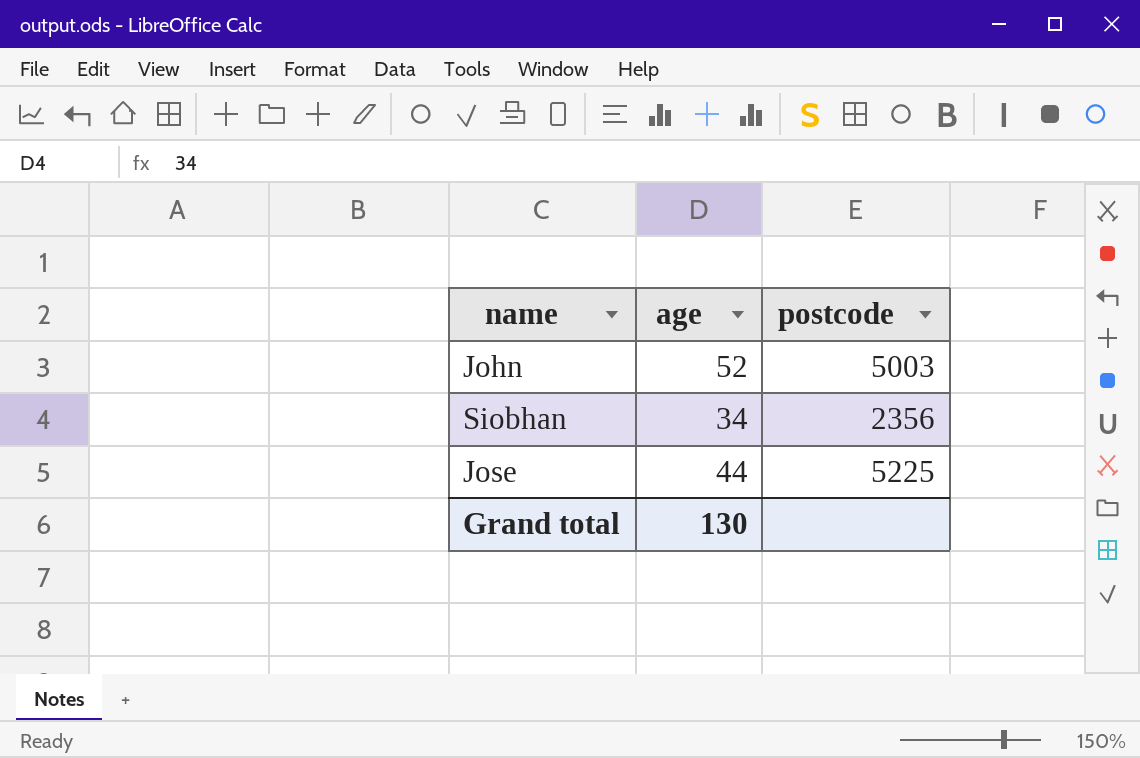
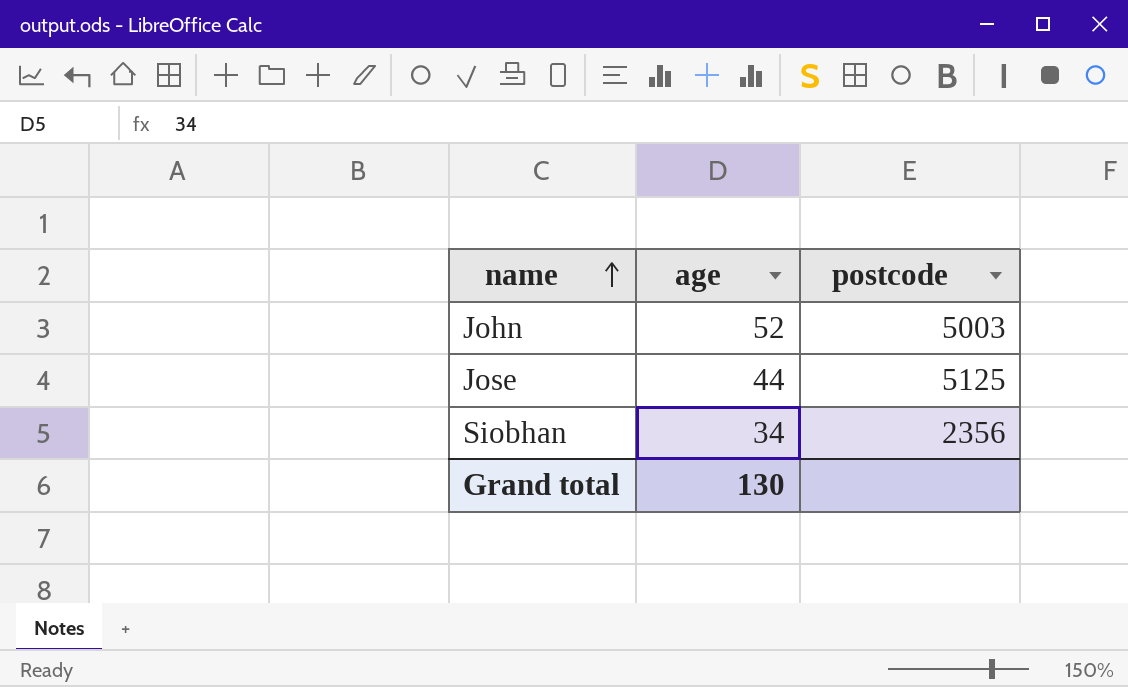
row order: none -> name ascending
Jose | postcode: 5225 -> 5125

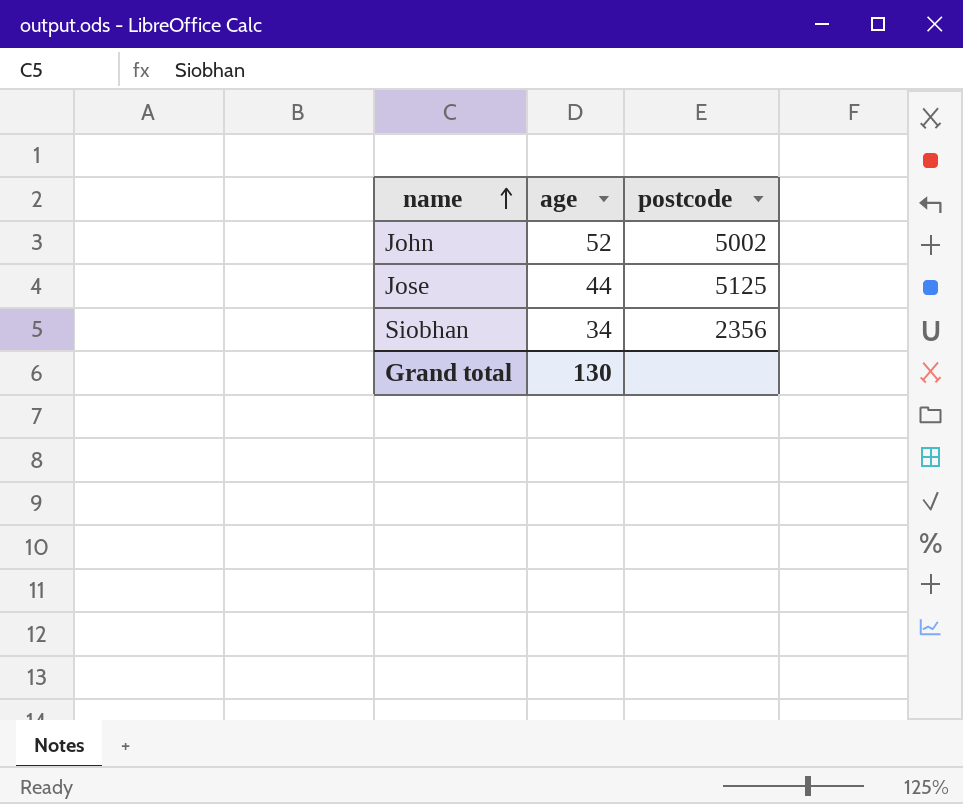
John | postcode: 5003 -> 5002

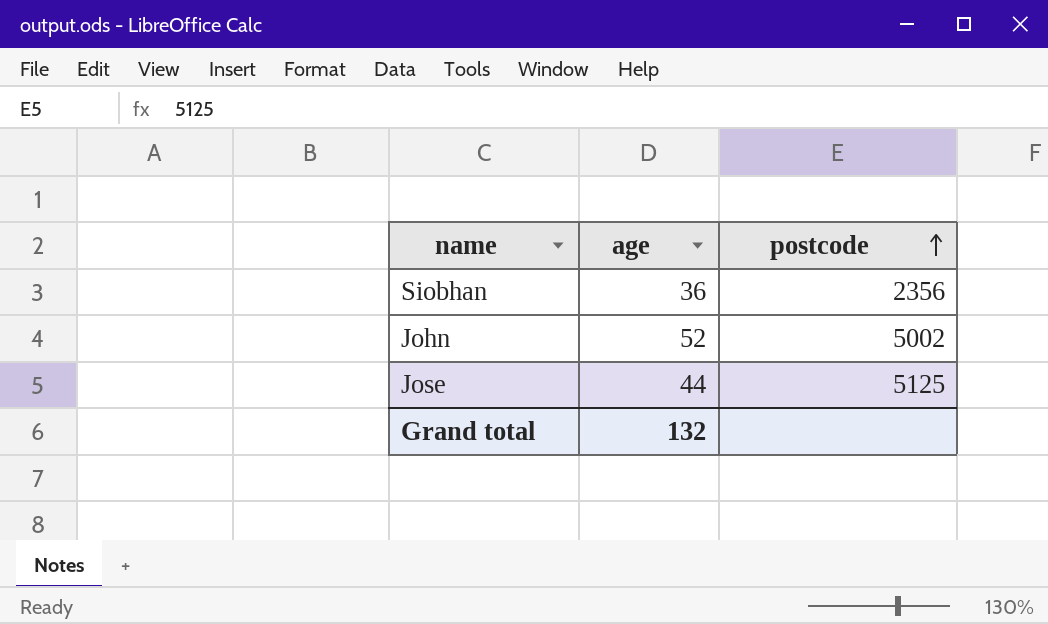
row order: name ascending -> postcode ascending
Siobhan | age: 34 -> 36
Grand total | age: 130 -> 132

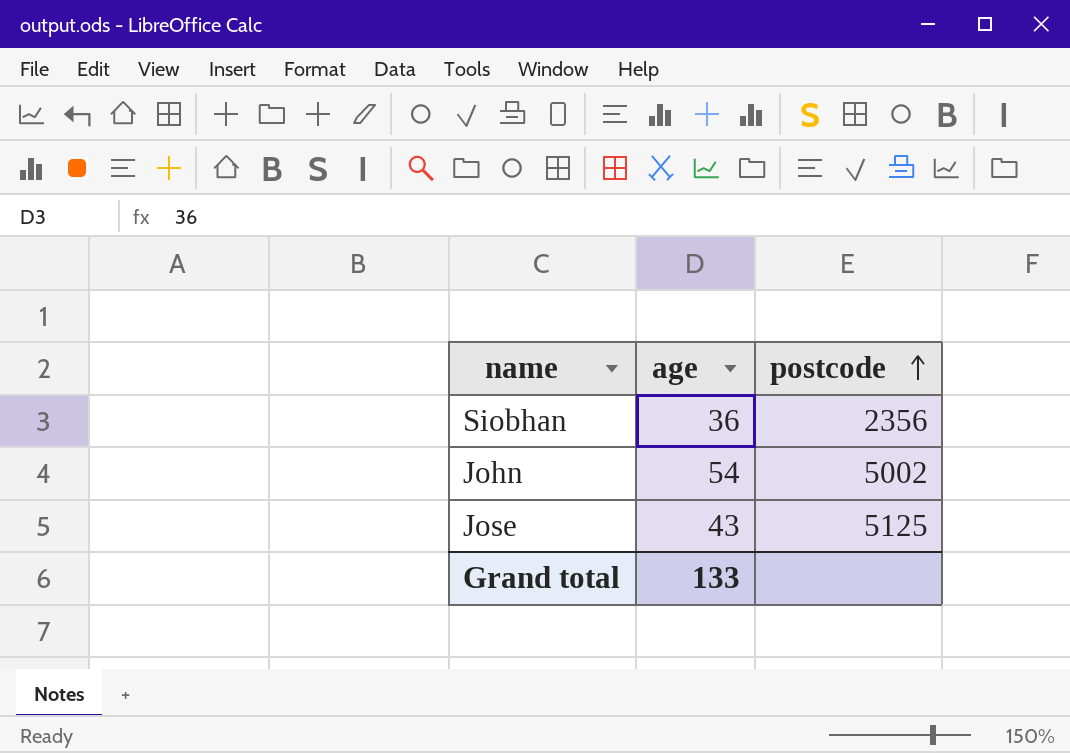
John | age: 52 -> 54
Jose | age: 44 -> 43
Grand total | age: 132 -> 133

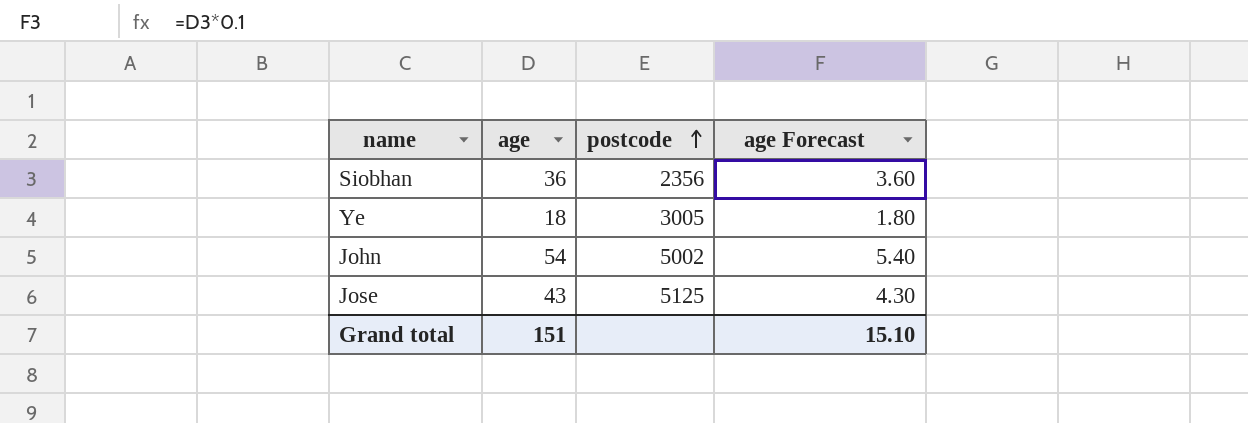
column age Forecast | formula: none -> [age] * 0.1
row Ye: none -> 18 | 3005 | 1.80
Grand total | age: 133 -> 151

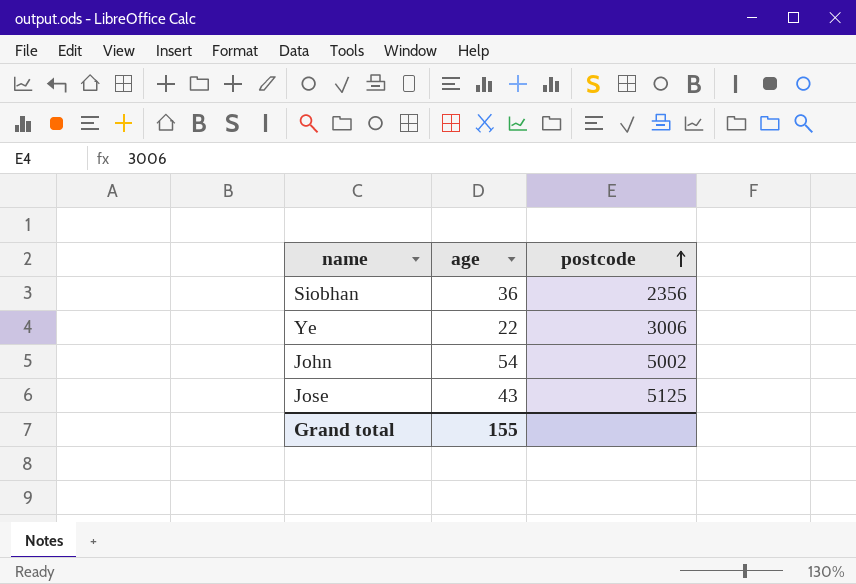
column age Forecast | formula: [age] * 0.1 -> none
Ye | age: 18 -> 22
Ye | postcode: 3005 -> 3006
Grand total | age: 151 -> 155

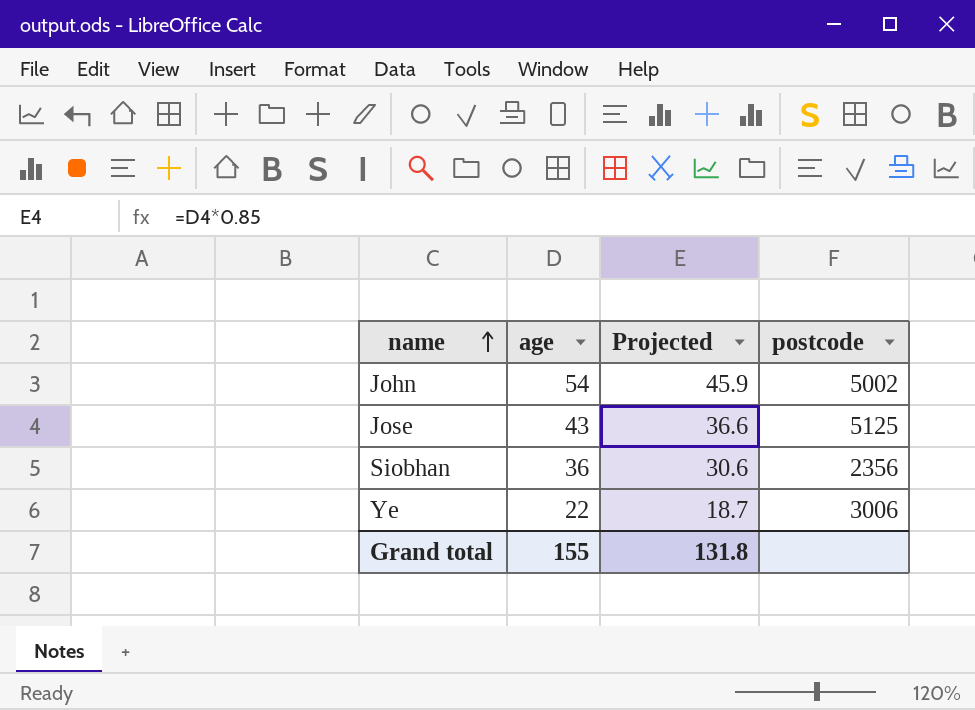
row order: postcode ascending -> name ascending
column Projected | formula: none -> [age] * 0.85

